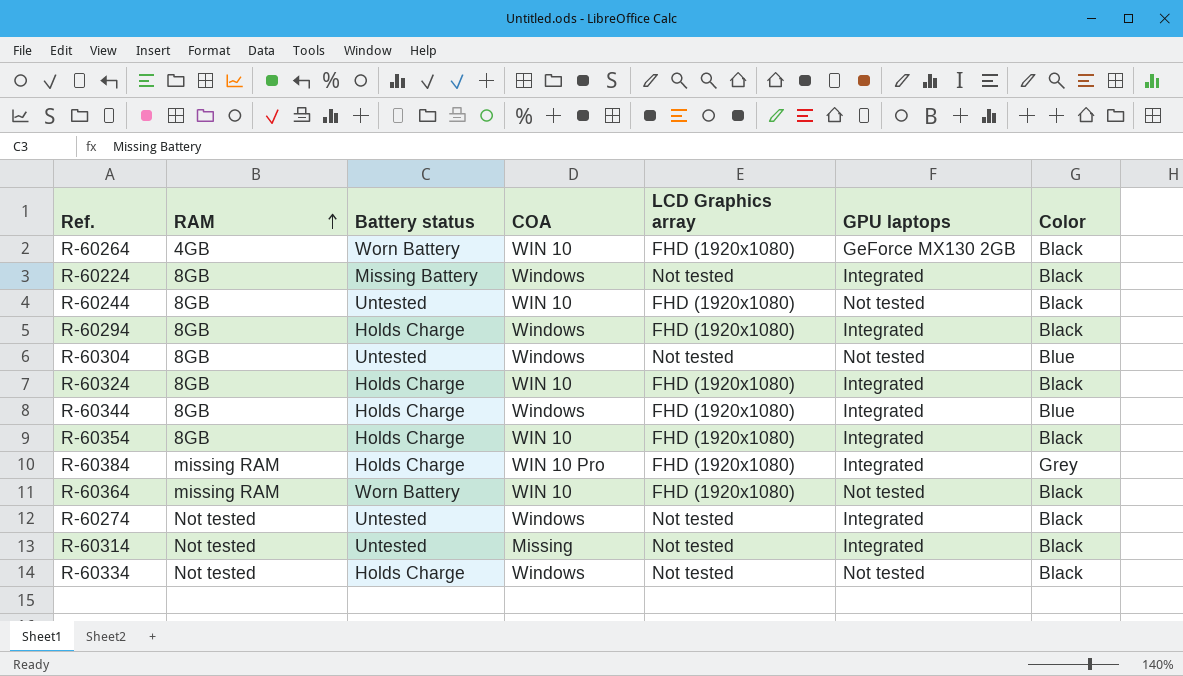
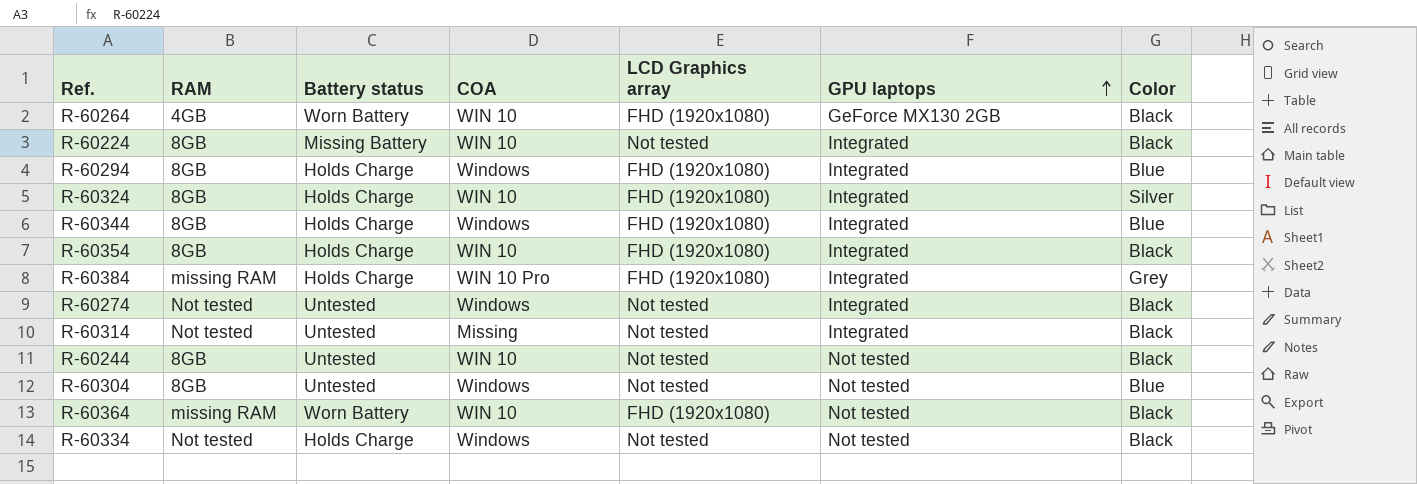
row order: RAM ascending -> GPU laptops ascending
R-60224 | COA: Windows -> WIN 10
R-60294 | Color: Black -> Blue
R-60324 | Color: Black -> Silver
R-60244 | LCD Graphics array: FHD (1920x1080) -> Not tested

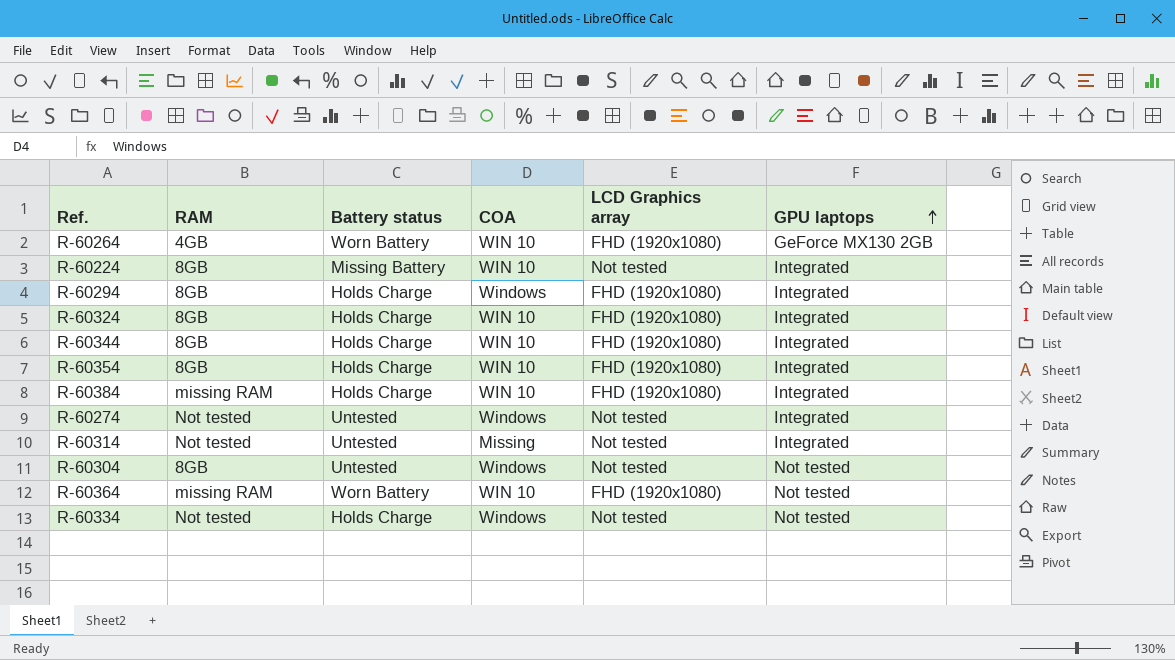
column Color | position: 7 -> none
row R-60244: 8GB | Untested | WIN 10 | Not tested | Not tested | Black -> none
R-60344 | COA: Windows -> WIN 10
R-60384 | COA: WIN 10 Pro -> WIN 10

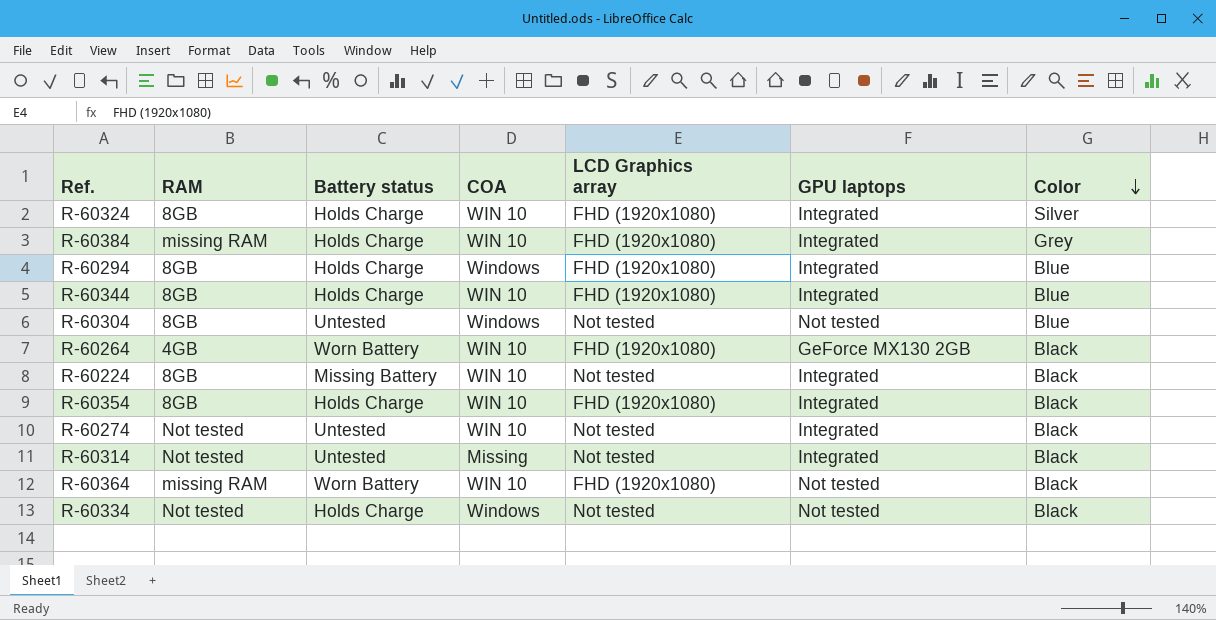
row order: GPU laptops ascending -> Color descending
column Color | position: none -> 7
R-60274 | COA: Windows -> WIN 10

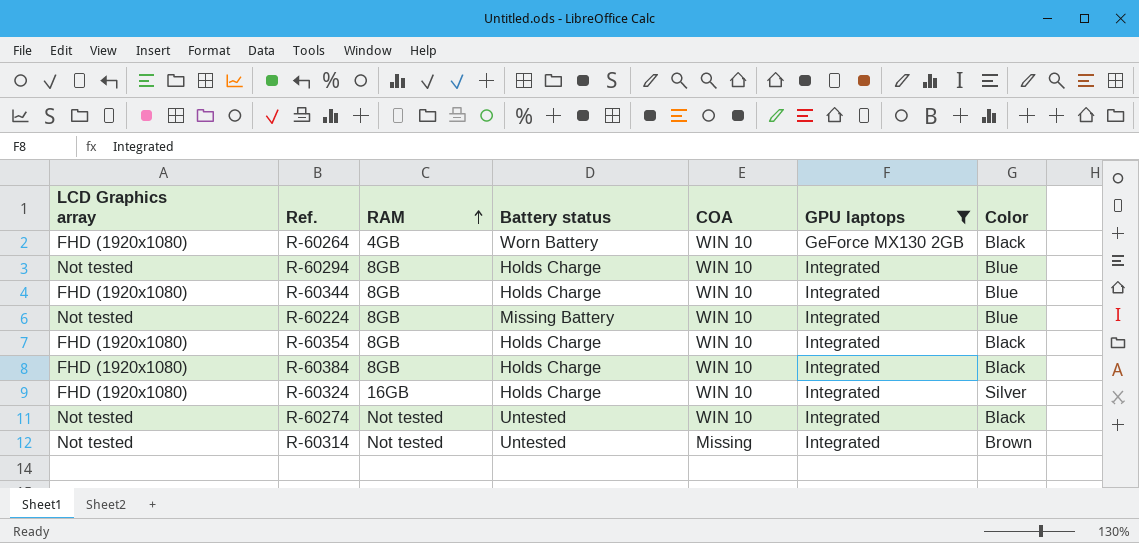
filter: none -> GPU laptops != Not tested
row order: Color descending -> RAM ascending
column LCD Graphics array | position: 5 -> 1
R-60294 | LCD Graphics array: FHD (1920x1080) -> Not tested
R-60294 | COA: Windows -> WIN 10
R-60224 | Color: Black -> Blue
R-60384 | RAM: missing RAM -> 8GB
R-60384 | Color: Grey -> Black
R-60324 | RAM: 8GB -> 16GB
R-60314 | Color: Black -> Brown

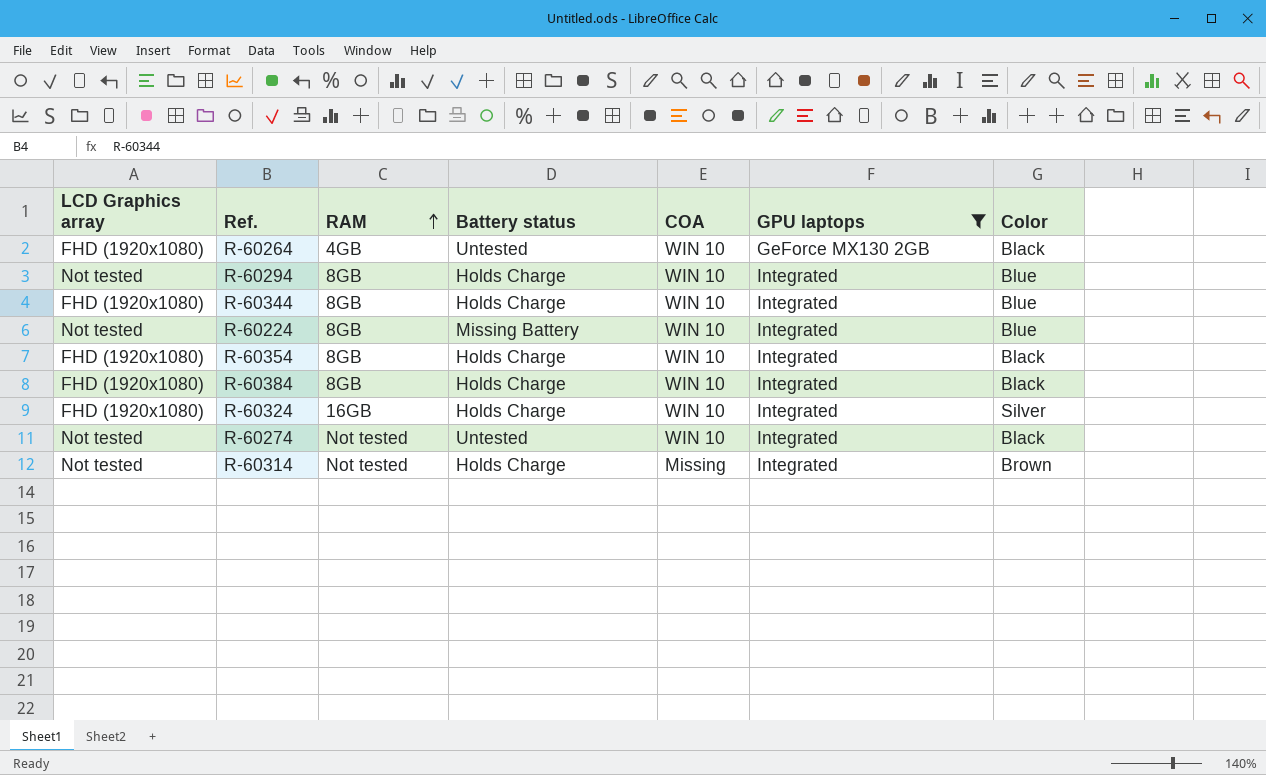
R-60264 | Battery status: Worn Battery -> Untested
R-60314 | Battery status: Untested -> Holds Charge

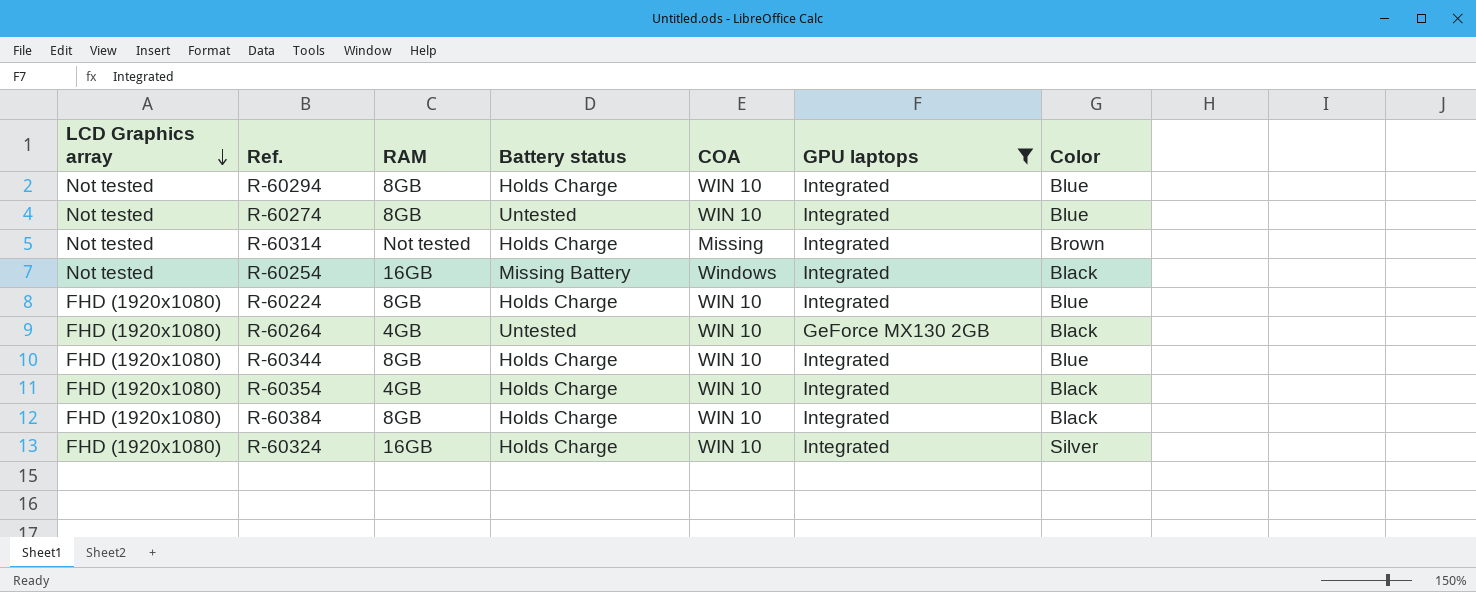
row order: RAM ascending -> LCD Graphics array descending
R-60274 | RAM: Not tested -> 8GB
R-60274 | Color: Black -> Blue
row R-60254: none -> Not tested | 16GB | Missing Battery | Windows | Integrated | Black
R-60224 | LCD Graphics array: Not tested -> FHD (1920x1080)
R-60224 | Battery status: Missing Battery -> Holds Charge
R-60354 | RAM: 8GB -> 4GB

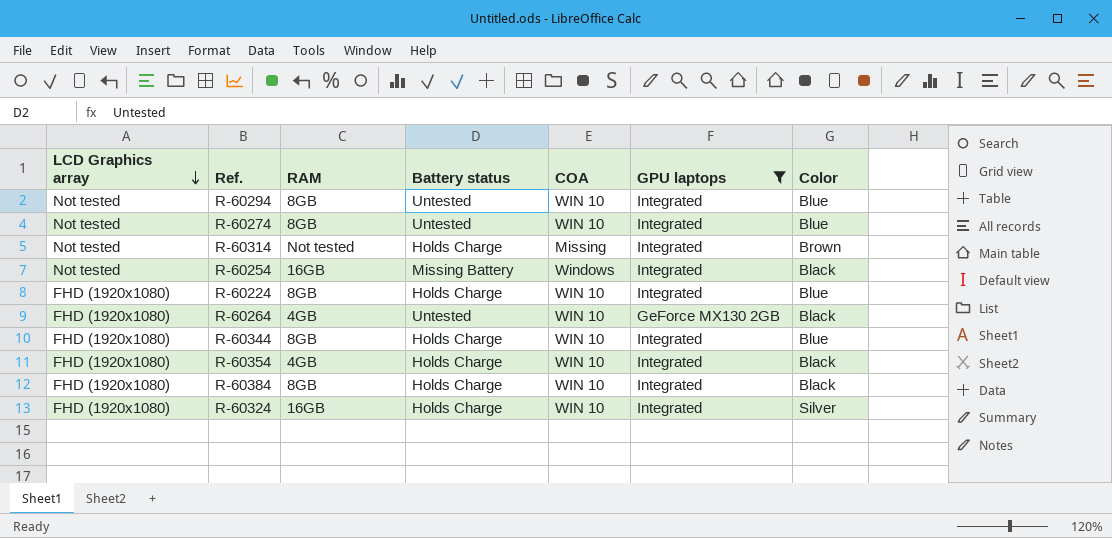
R-60294 | Battery status: Holds Charge -> Untested

